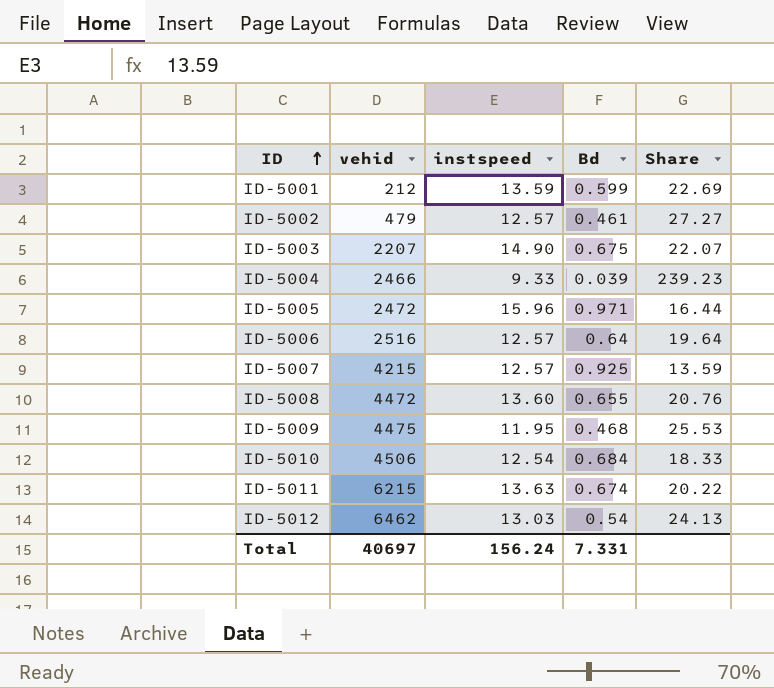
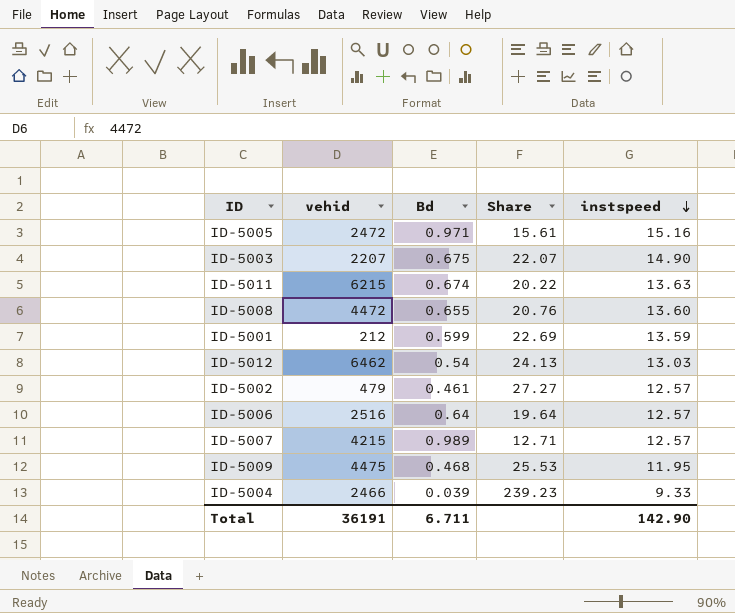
row order: ID ascending -> instspeed descending
column instspeed | position: 3 -> 5
row ID-5010: 4506 | 12.54 | 0.684 | 18.33 -> none
ID-5005 | Share: 16.44 -> 15.61
ID-5005 | instspeed: 15.96 -> 15.16
ID-5007 | Bd: 0.925 -> 0.989
ID-5007 | Share: 13.59 -> 12.71
Total | vehid: 40697 -> 36191
Total | Bd: 7.331 -> 6.711
Total | instspeed: 156.24 -> 142.90

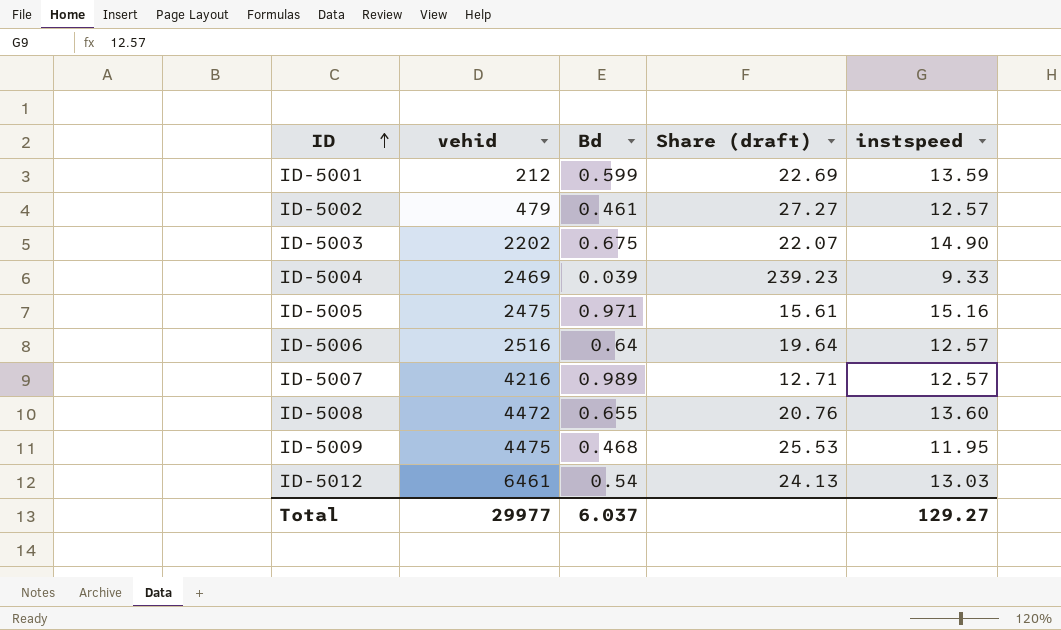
row order: instspeed descending -> ID ascending
column name: Share -> Share (draft)
row ID-5011: 6215 | 0.674 | 20.22 | 13.63 -> none
ID-5003 | vehid: 2207 -> 2202
ID-5004 | vehid: 2466 -> 2469
ID-5005 | vehid: 2472 -> 2475
ID-5007 | vehid: 4215 -> 4216
ID-5012 | vehid: 6462 -> 6461
Total | vehid: 36191 -> 29977
Total | Bd: 6.711 -> 6.037
Total | instspeed: 142.90 -> 129.27

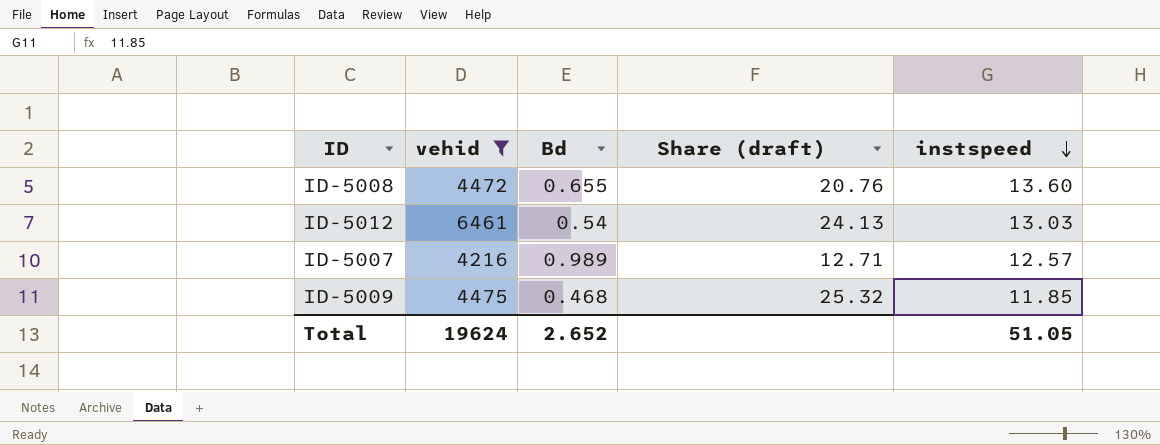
filter: none -> vehid >= 4216
row order: ID ascending -> instspeed descending
ID-5009 | Share (draft): 25.53 -> 25.32
ID-5009 | instspeed: 11.95 -> 11.85
Total | vehid: 29977 -> 19624
Total | Bd: 6.037 -> 2.652
Total | instspeed: 129.27 -> 51.05

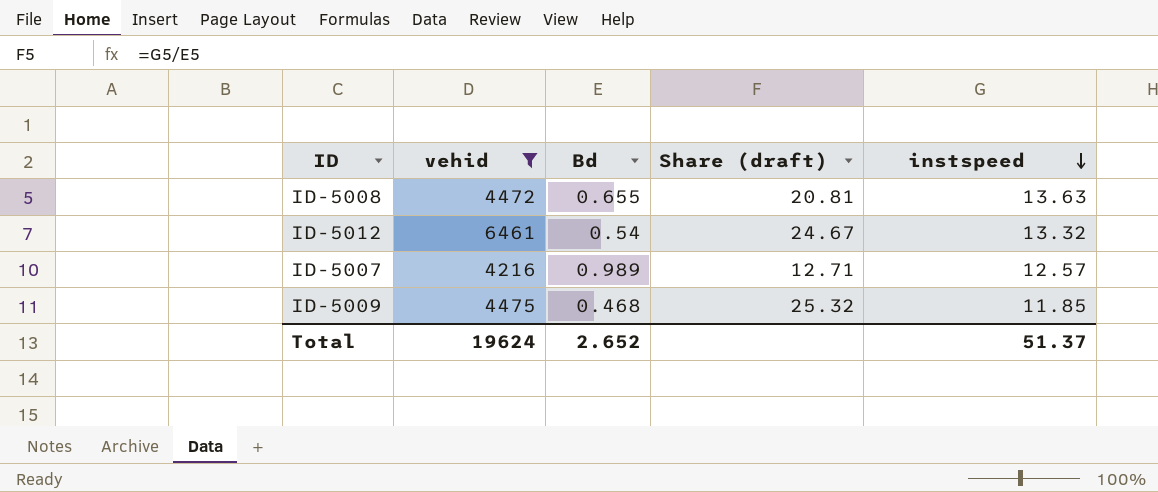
ID-5008 | Share (draft): 20.76 -> 20.81
ID-5008 | instspeed: 13.60 -> 13.63
ID-5012 | Share (draft): 24.13 -> 24.67
ID-5012 | instspeed: 13.03 -> 13.32
Total | instspeed: 51.05 -> 51.37

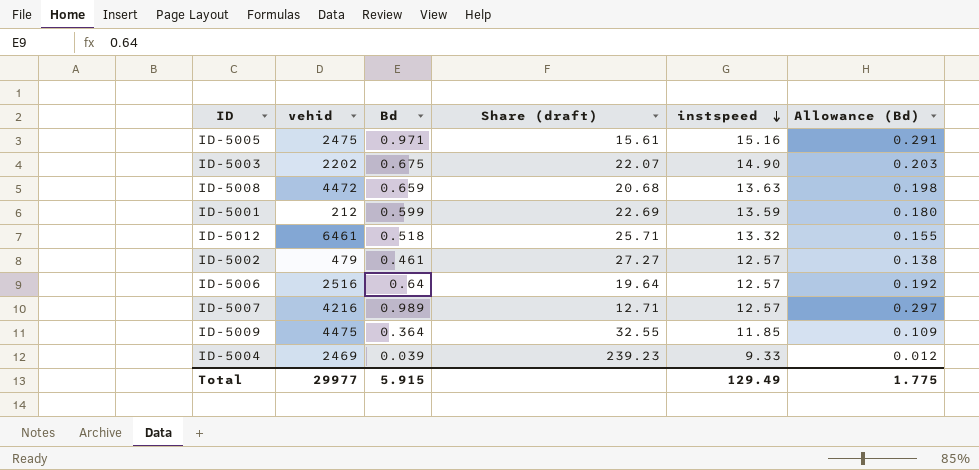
filter: vehid >= 4216 -> none
column Allowance (Bd) | formula: none -> [Bd] * 0.3
ID-5008 | Bd: 0.655 -> 0.659
ID-5008 | Share (draft): 20.81 -> 20.68
ID-5012 | Bd: 0.54 -> 0.518
ID-5012 | Share (draft): 24.67 -> 25.71
ID-5009 | Bd: 0.468 -> 0.364
ID-5009 | Share (draft): 25.32 -> 32.55
Total | vehid: 19624 -> 29977
Total | Bd: 2.652 -> 5.915
Total | instspeed: 51.37 -> 129.49

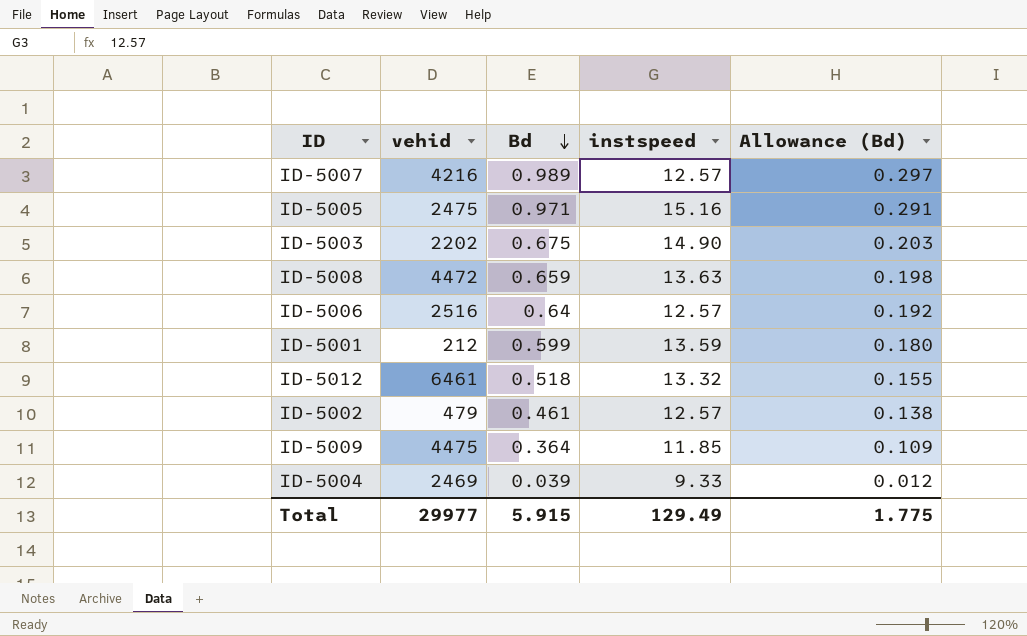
row order: instspeed descending -> Bd descending
column Share (draft) | formula: [instspeed] / [Bd] -> none

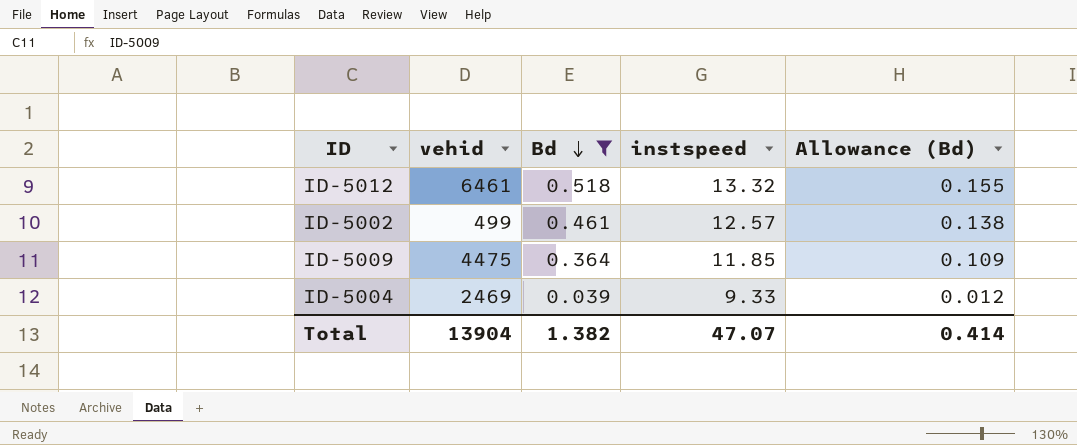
filter: none -> Bd <= 0.518
ID-5002 | vehid: 479 -> 499
Total | vehid: 29977 -> 13904
Total | Bd: 5.915 -> 1.382
Total | instspeed: 129.49 -> 47.07
Total | Allowance (Bd): 1.775 -> 0.414

